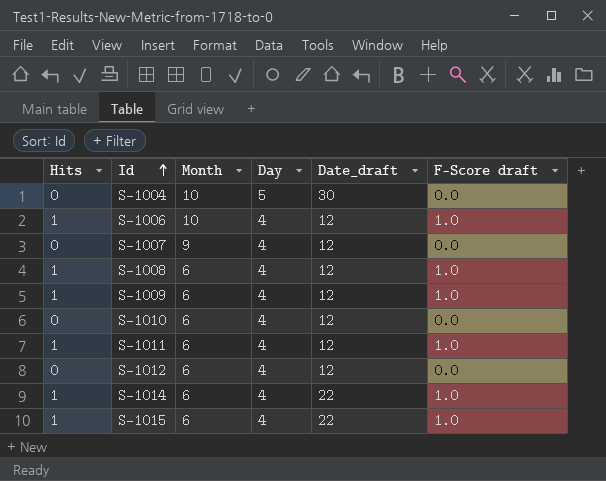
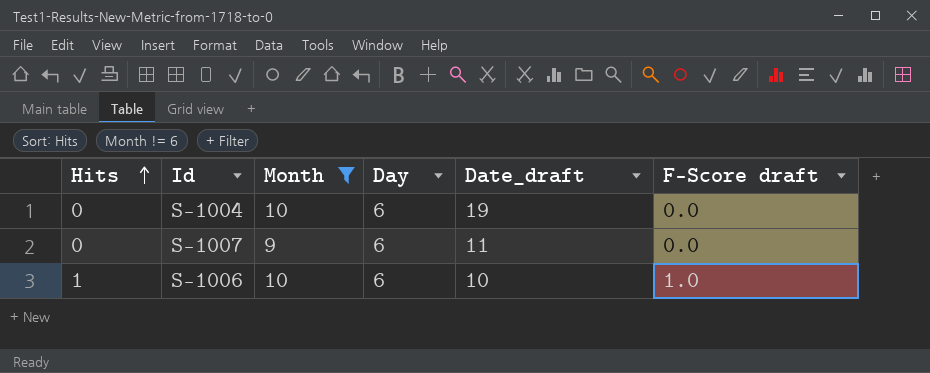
filter: none -> Month != 6
row order: Id ascending -> Hits ascending
S-1004 | Day: 5 -> 6
S-1004 | Date_draft: 30 -> 19
S-1007 | Day: 4 -> 6
S-1007 | Date_draft: 12 -> 11
S-1006 | Day: 4 -> 6
S-1006 | Date_draft: 12 -> 10

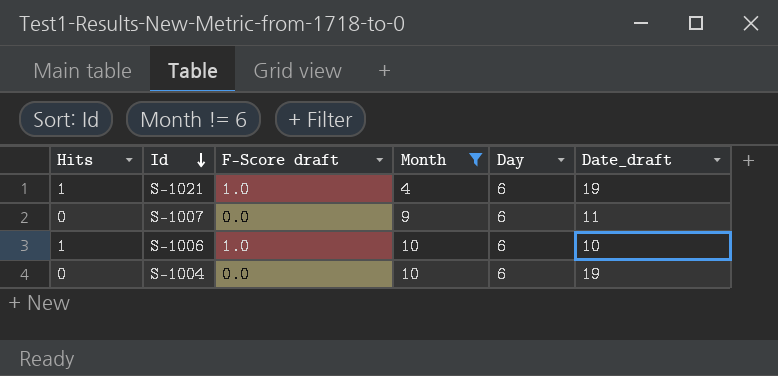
row order: Hits ascending -> Id descending
column F-Score draft | position: 6 -> 3
row S-1021: none -> 1 | 1.0 | 4 | 6 | 19

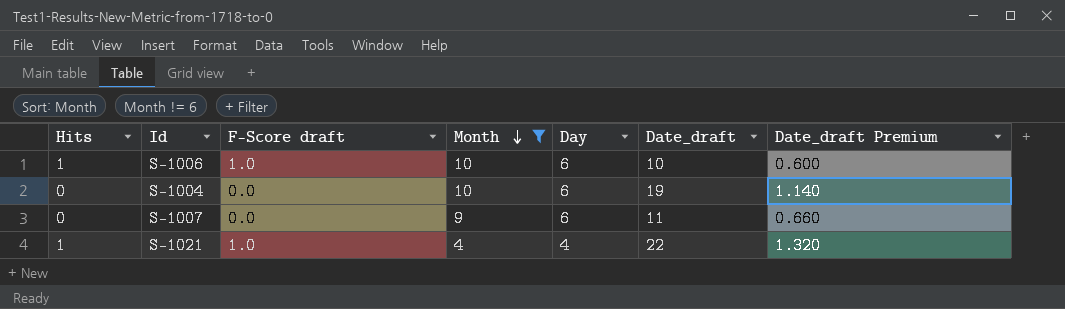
row order: Id descending -> Month descending
column Date_draft Premium | formula: none -> [Date_draft] * 0.06
S-1021 | Day: 6 -> 4
S-1021 | Date_draft: 19 -> 22

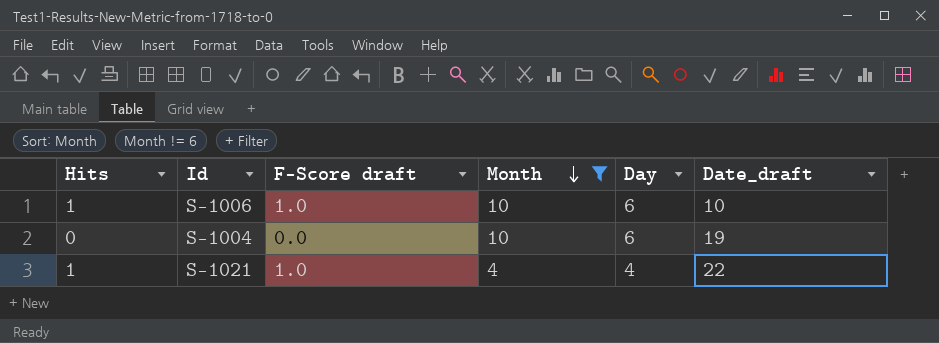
column Date_draft Premium | formula: [Date_draft] * 0.06 -> none
row S-1007: 0 | 0.0 | 9 | 6 | 11 | 0.660 -> none

